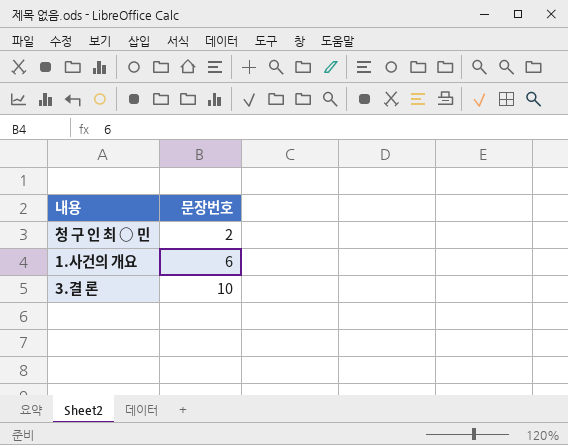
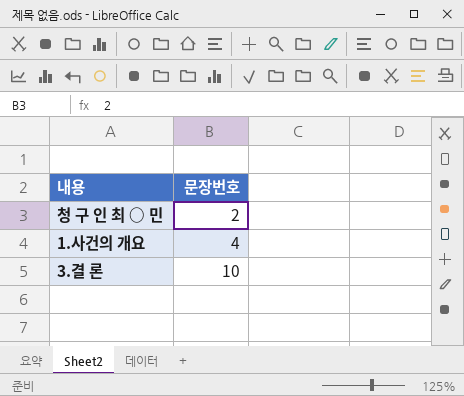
1.사건의 개요 | 문장번호: 6 -> 4

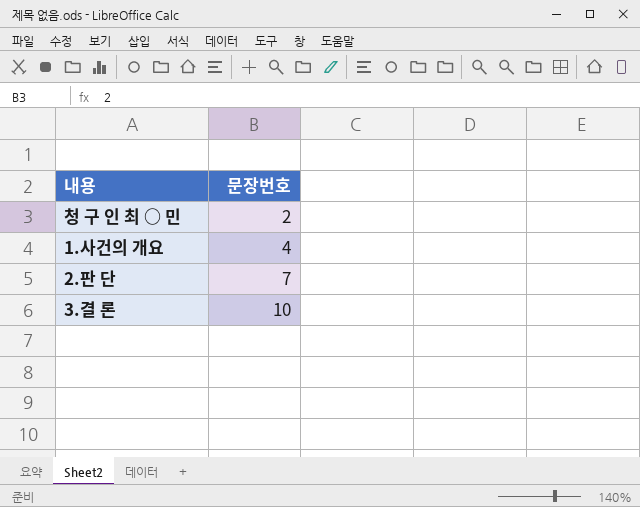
row 2.판 단: none -> 7

